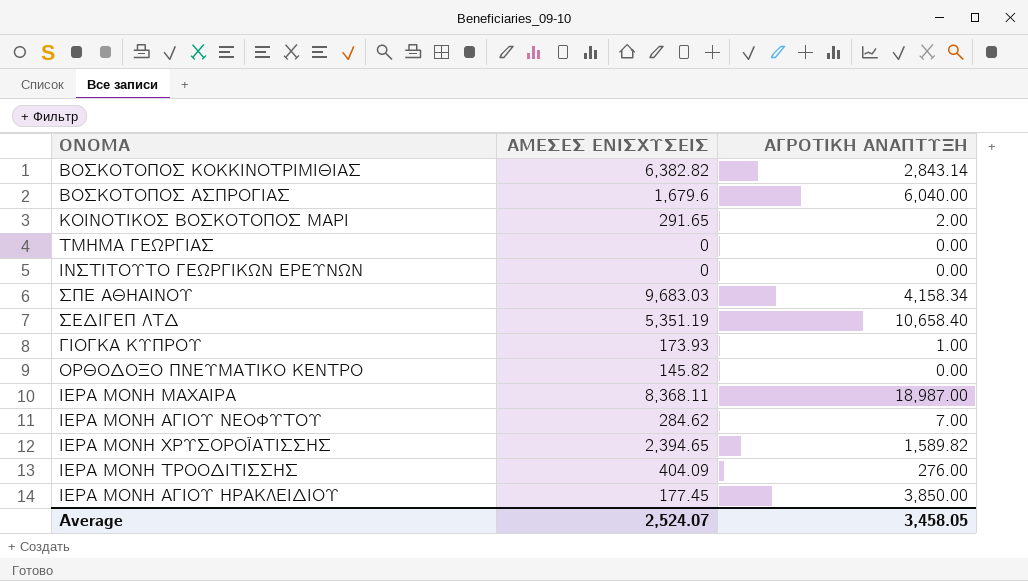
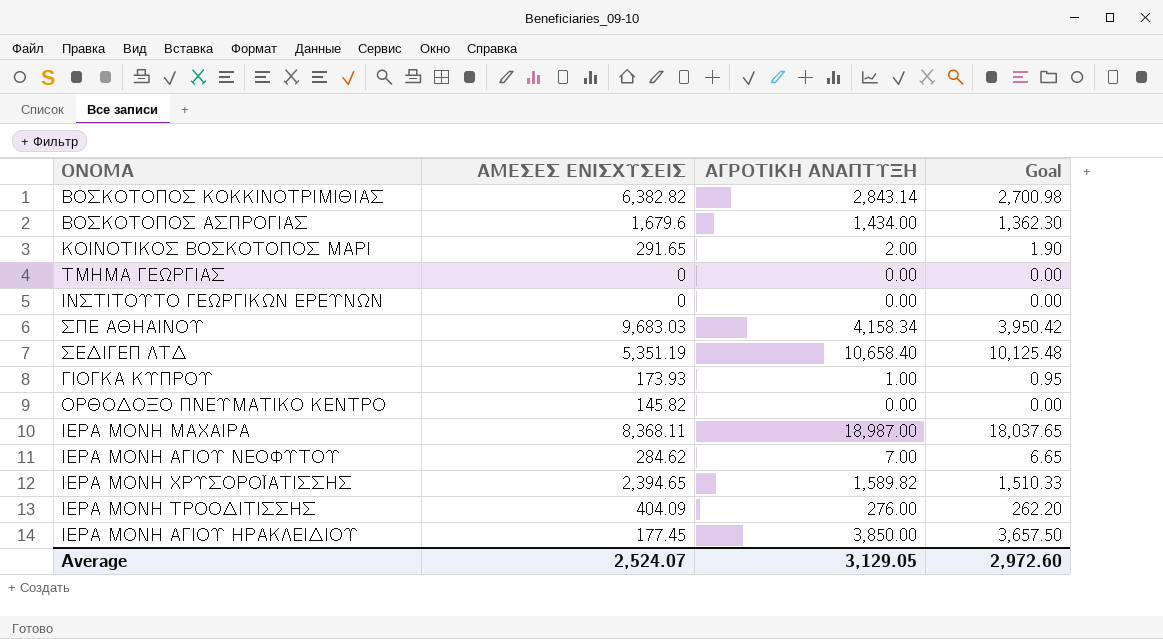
column Goal | formula: none -> [ΑΓΡΟΤΙΚΗ ΑΝΑΠΤΥΞΗ] * 0.95
ΒΟΣΚΟΤΟΠΟΣ ΑΣΠΡΟΓΙΑΣ | ΑΓΡΟΤΙΚΗ ΑΝΑΠΤΥΞΗ: 6,040.00 -> 1,434.00
Average | ΑΓΡΟΤΙΚΗ ΑΝΑΠΤΥΞΗ: 3,458.05 -> 3,129.05

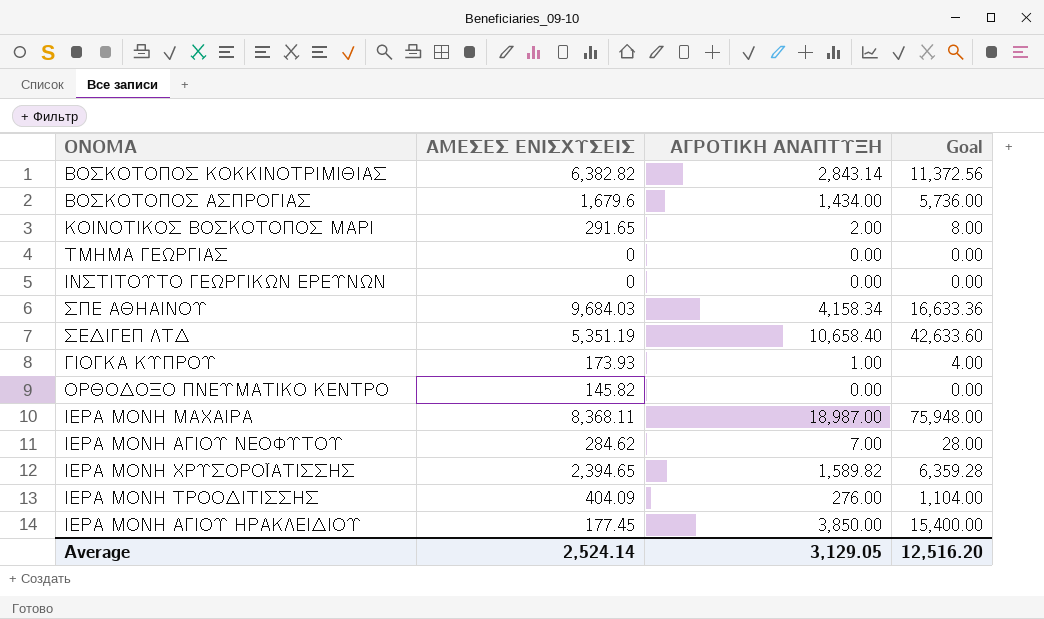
column Goal | formula: [ΑΓΡΟΤΙΚΗ ΑΝΑΠΤΥΞΗ] * 0.95 -> [ΑΓΡΟΤΙΚΗ ΑΝΑΠΤΥΞΗ] * 4
ΣΠΕ ΑΘΗΑΙΝΟΥ | ΑΜΕΣΕΣ ΕΝΙΣΧΥΣΕΙΣ: 9,683.03 -> 9,684.03
Average | ΑΜΕΣΕΣ ΕΝΙΣΧΥΣΕΙΣ: 2,524.07 -> 2,524.14
Average | Goal: 2,972.60 -> 12,516.20

